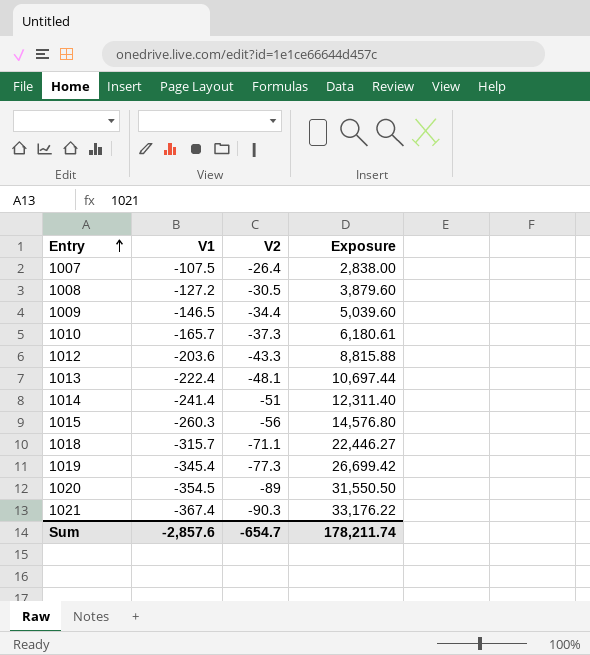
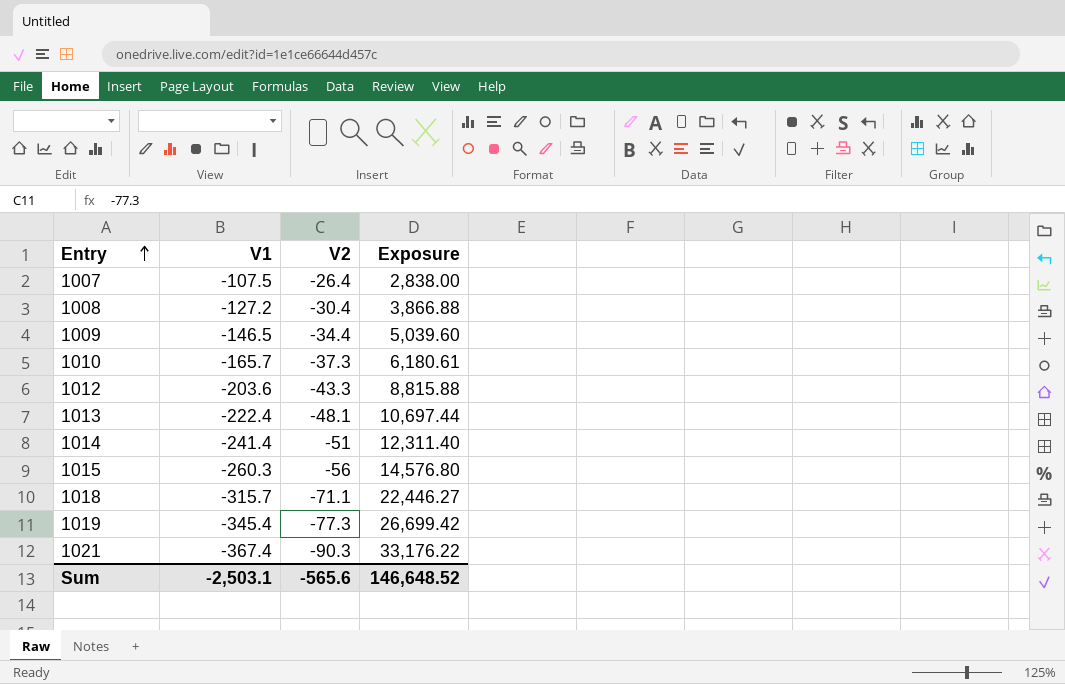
row 1020: -354.5 | -89 | 31,550.50 -> none
1008 | V2: -30.5 -> -30.4
1008 | Exposure: 3,879.60 -> 3,866.88
Sum | V1: -2,857.6 -> -2,503.1
Sum | V2: -654.7 -> -565.6
Sum | Exposure: 178,211.74 -> 146,648.52

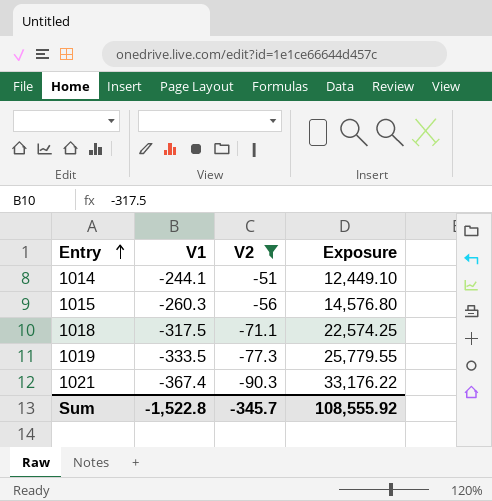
filter: none -> V2 <= -51
1014 | V1: -241.4 -> -244.1
1014 | Exposure: 12,311.40 -> 12,449.10
1018 | V1: -315.7 -> -317.5
1018 | Exposure: 22,446.27 -> 22,574.25
1019 | V1: -345.4 -> -333.5
1019 | Exposure: 26,699.42 -> 25,779.55
Sum | V1: -2,503.1 -> -1,522.8
Sum | V2: -565.6 -> -345.7
Sum | Exposure: 146,648.52 -> 108,555.92

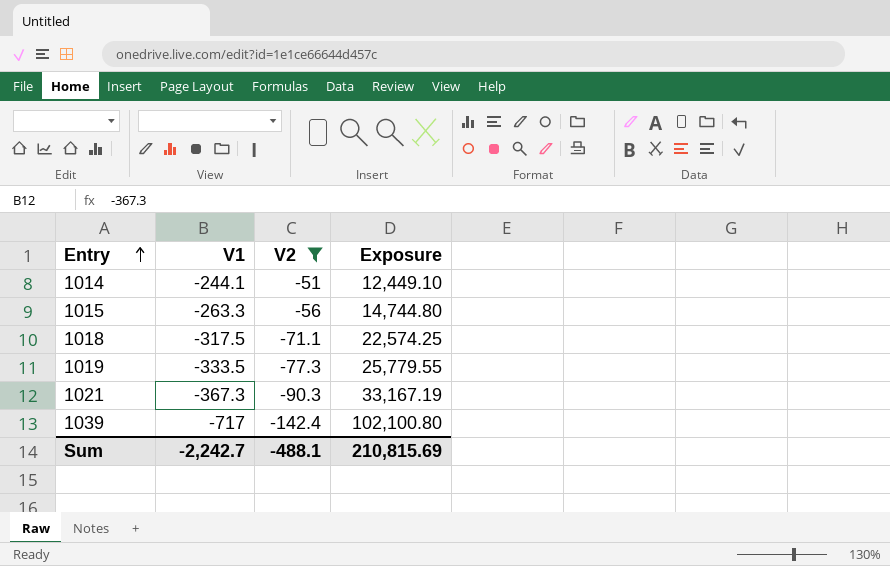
1015 | V1: -260.3 -> -263.3
1015 | Exposure: 14,576.80 -> 14,744.80
1021 | V1: -367.4 -> -367.3
1021 | Exposure: 33,176.22 -> 33,167.19
row 1039: none -> -717 | -142.4 | 102,100.80
Sum | V1: -1,522.8 -> -2,242.7
Sum | V2: -345.7 -> -488.1
Sum | Exposure: 108,555.92 -> 210,815.69

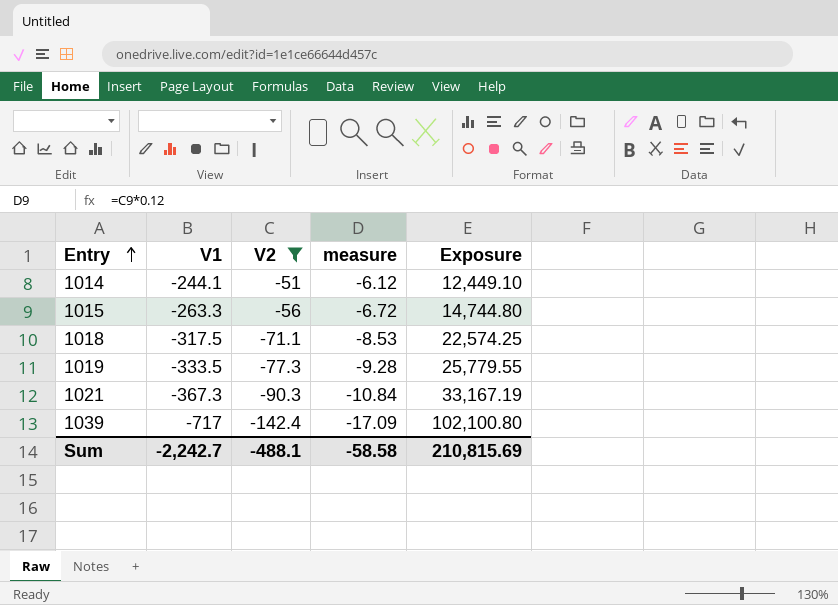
column measure | formula: none -> [V2] * 0.12

